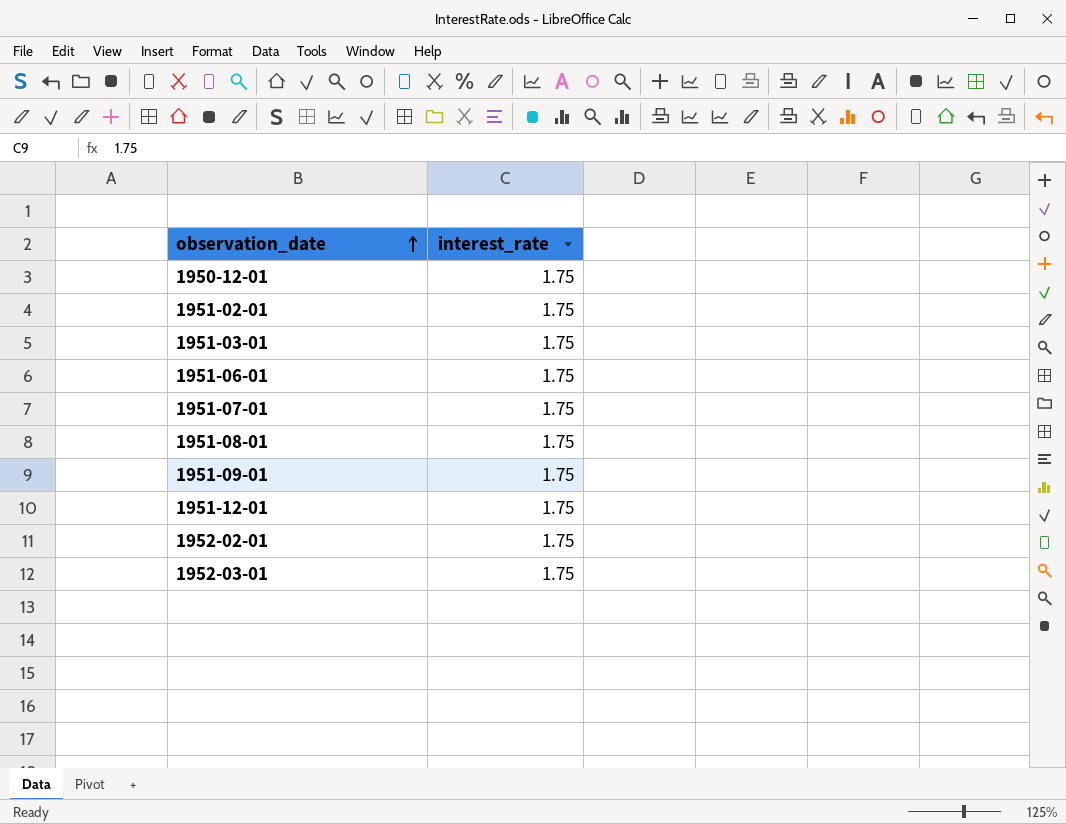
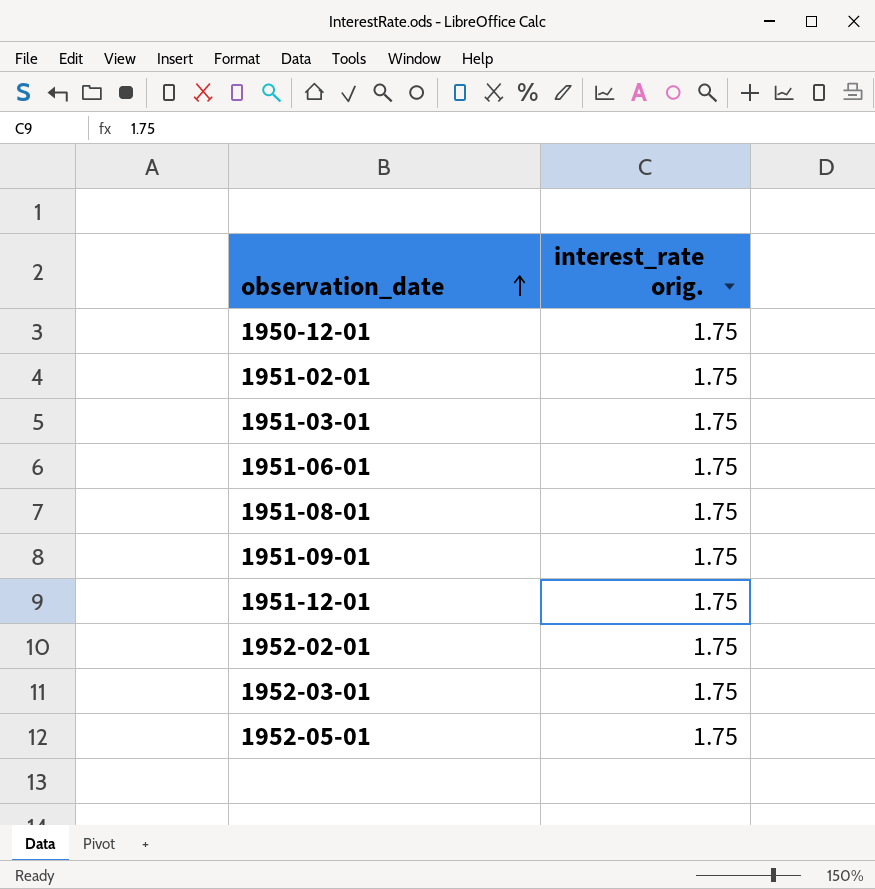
column name: interest_rate -> interest_rate orig.
row 1951-07-01: 1.75 -> none
row 1952-05-01: none -> 1.75

